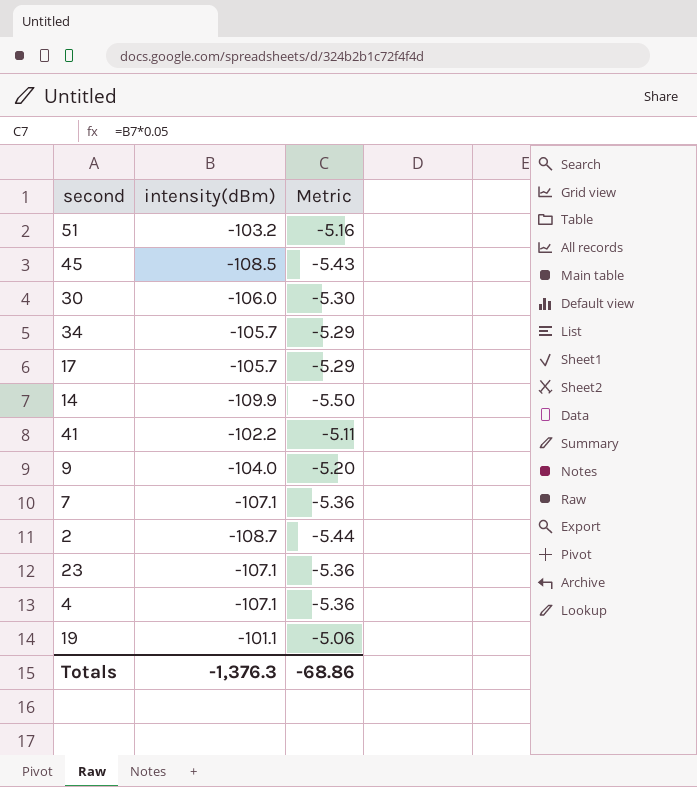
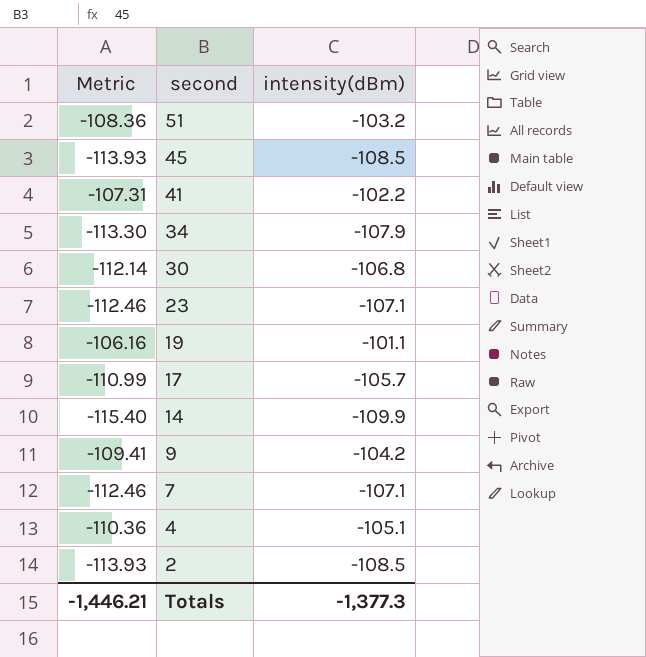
row order: none -> second descending
column Metric | formula: [intensity(dBm)] * 0.05 -> [intensity(dBm)] * 1.05
column Metric | position: 3 -> 1
34 | intensity(dBm): -105.7 -> -107.9
30 | intensity(dBm): -106.0 -> -106.8
9 | intensity(dBm): -104.0 -> -104.2
4 | intensity(dBm): -107.1 -> -105.1
2 | intensity(dBm): -108.7 -> -108.5
Totals | Metric: -68.86 -> -1,446.21
Totals | intensity(dBm): -1,376.3 -> -1,377.3

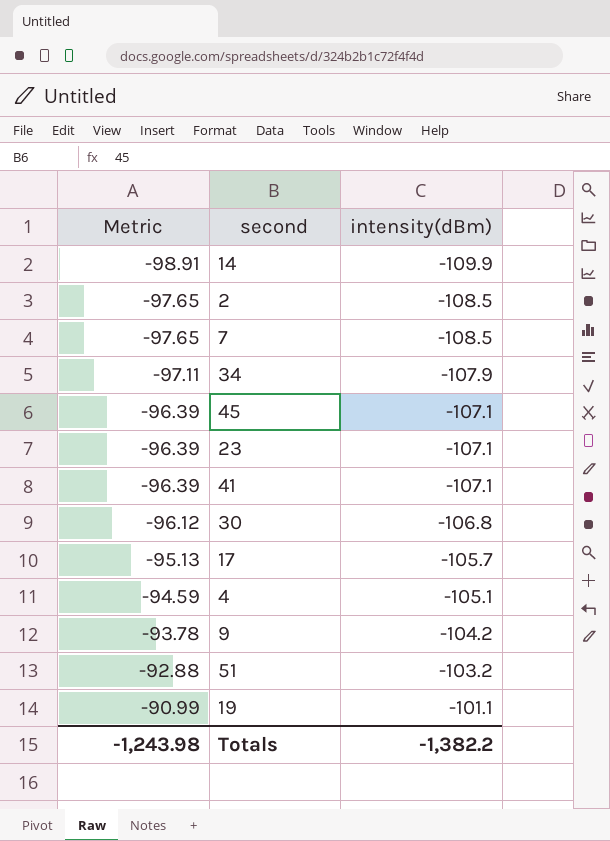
row order: second descending -> Metric ascending
column Metric | formula: [intensity(dBm)] * 1.05 -> [intensity(dBm)] * 0.9
7 | intensity(dBm): -107.1 -> -108.5
45 | intensity(dBm): -108.5 -> -107.1
41 | intensity(dBm): -102.2 -> -107.1
Totals | Metric: -1,446.21 -> -1,243.98
Totals | intensity(dBm): -1,377.3 -> -1,382.2

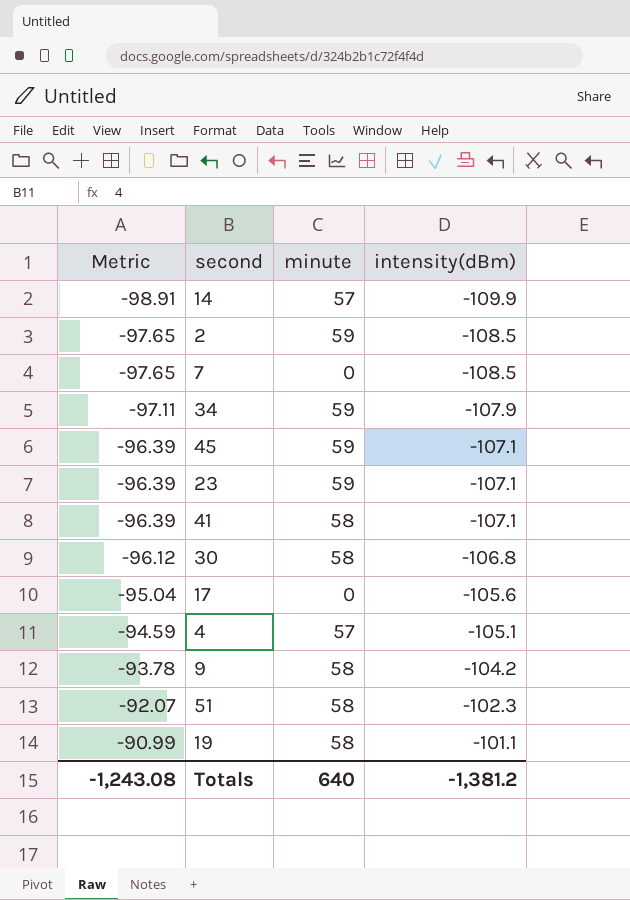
column minute | position: none -> 3
17 | Metric: -95.13 -> -95.04
17 | intensity(dBm): -105.7 -> -105.6
51 | Metric: -92.88 -> -92.07
51 | intensity(dBm): -103.2 -> -102.3
Totals | Metric: -1,243.98 -> -1,243.08
Totals | intensity(dBm): -1,382.2 -> -1,381.2

